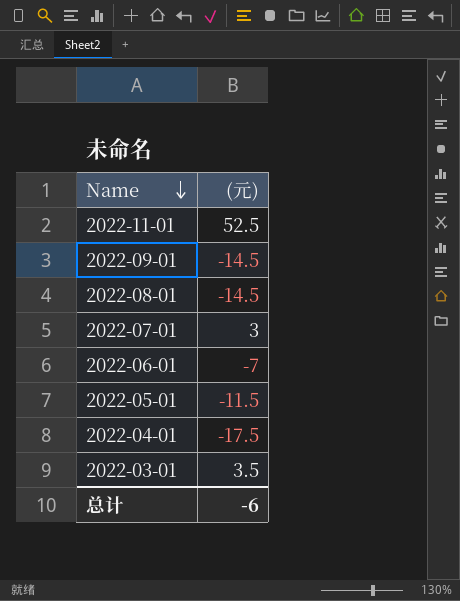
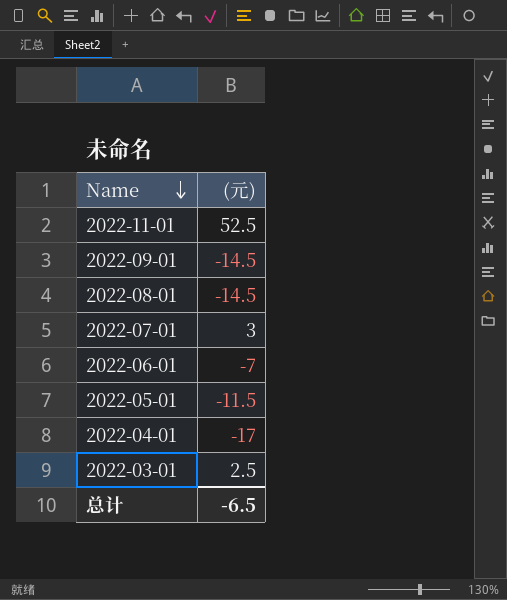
2022-04-01 | (元): -17.5 -> -17
2022-03-01 | (元): 3.5 -> 2.5
总计 | (元): -6 -> -6.5

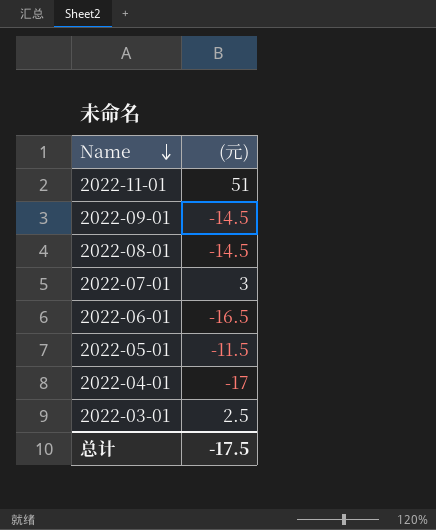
2022-11-01 | (元): 52.5 -> 51
2022-06-01 | (元): -7 -> -16.5
总计 | (元): -6.5 -> -17.5

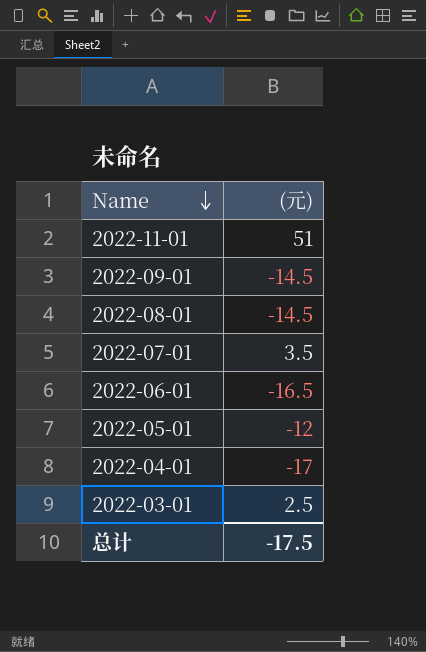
2022-07-01 | (元): 3 -> 3.5
2022-05-01 | (元): -11.5 -> -12

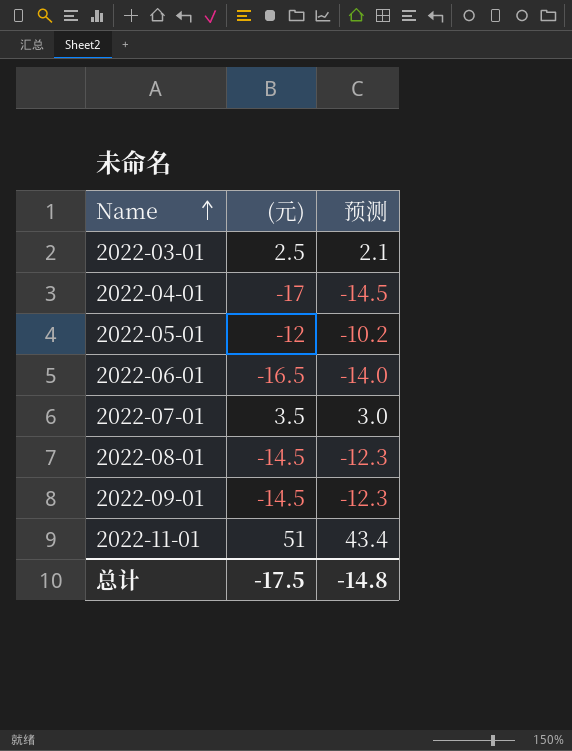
row order: Name descending -> Name ascending
column 预测 | formula: none -> [(元)] * 0.85

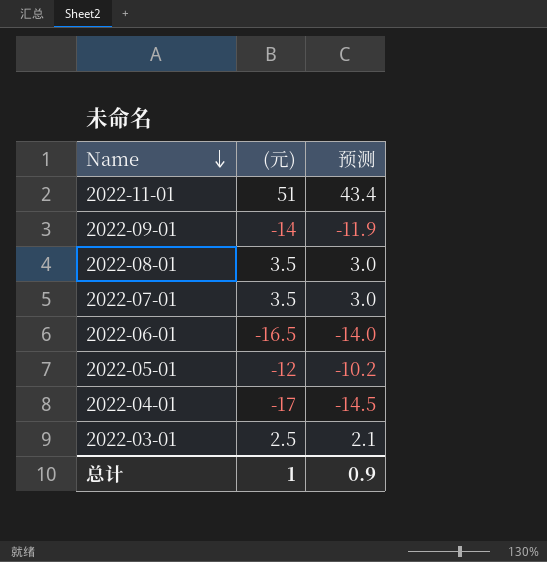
row order: Name ascending -> Name descending
2022-09-01 | (元): -14.5 -> -14
2022-09-01 | 预测: -12.3 -> -11.9
2022-08-01 | (元): -14.5 -> 3.5
2022-08-01 | 预测: -12.3 -> 3.0
总计 | (元): -17.5 -> 1
总计 | 预测: -14.8 -> 0.9

